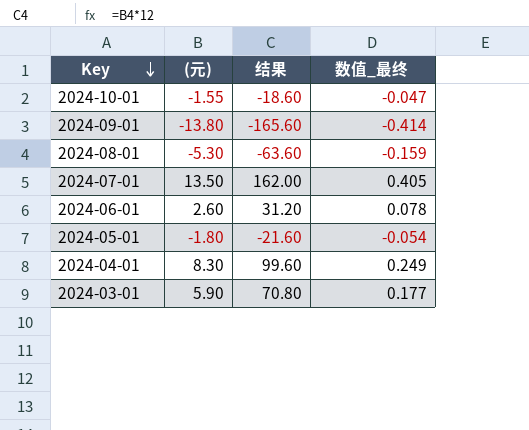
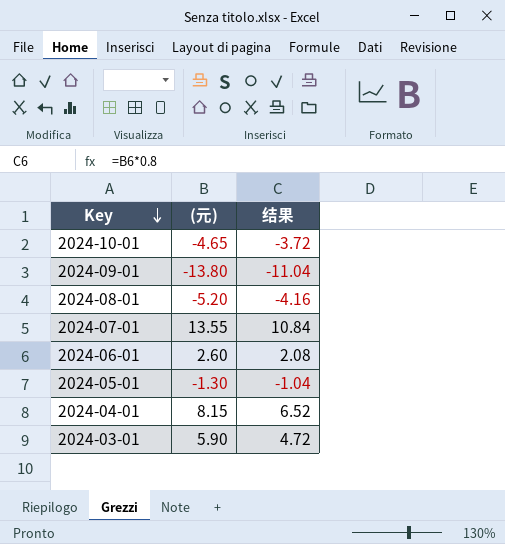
column 数值_最终 | formula: [(元)] * 0.03 -> none
column 结果 | formula: [(元)] * 12 -> [(元)] * 0.8
2024-10-01 | (元): -1.55 -> -4.65
2024-08-01 | (元): -5.30 -> -5.20
2024-07-01 | (元): 13.50 -> 13.55
2024-05-01 | (元): -1.80 -> -1.30
2024-04-01 | (元): 8.30 -> 8.15

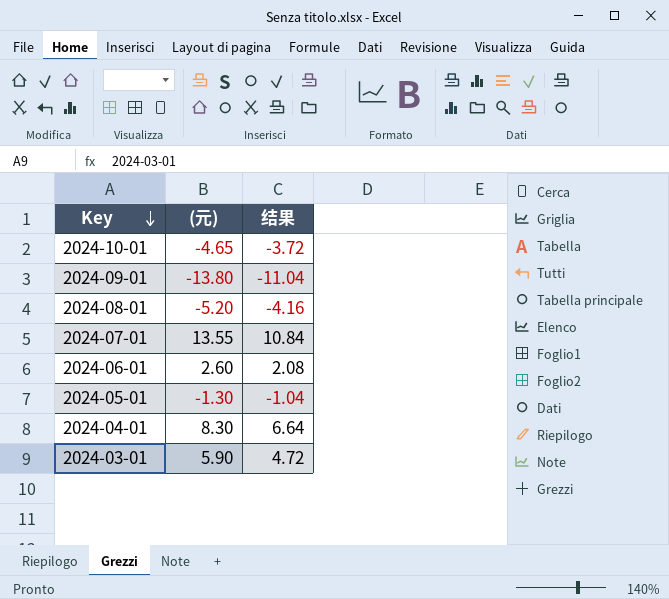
2024-04-01 | (元): 8.15 -> 8.30
2024-04-01 | 结果: 6.52 -> 6.64

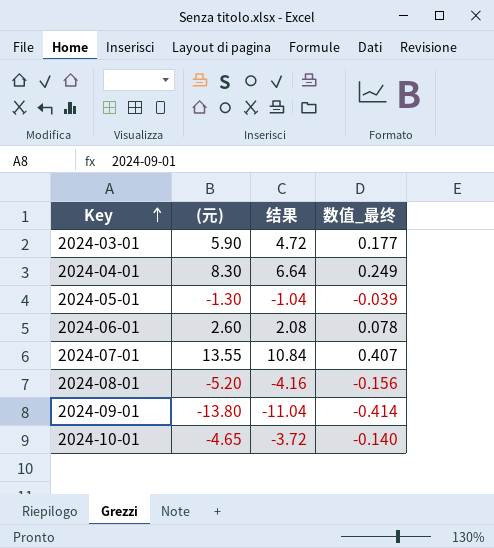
row order: Key descending -> Key ascending
column 数值_最终 | formula: none -> [(元)] * 0.03

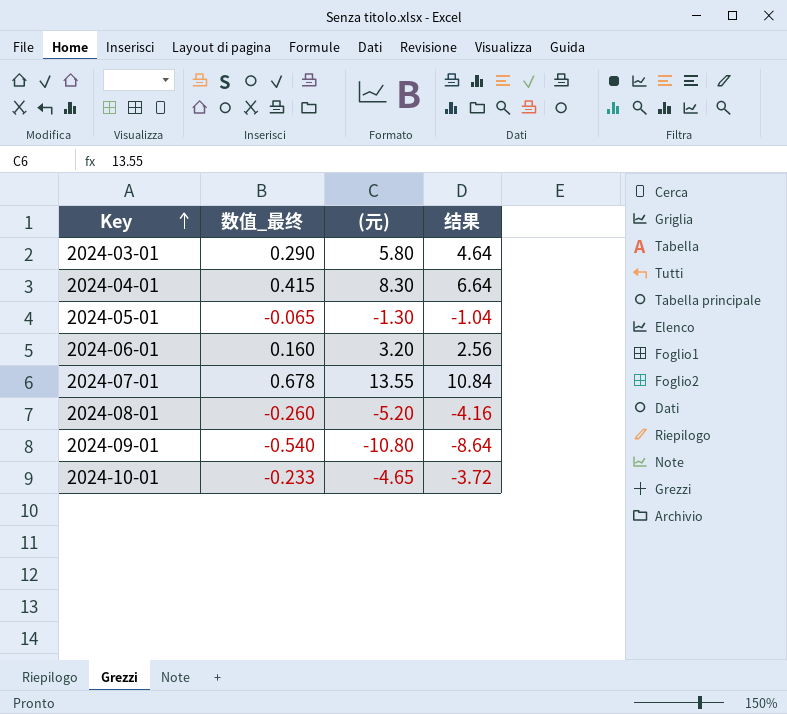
column 数值_最终 | formula: [(元)] * 0.03 -> [(元)] * 0.05
column 数值_最终 | position: 4 -> 2
2024-03-01 | (元): 5.90 -> 5.80
2024-03-01 | 结果: 4.72 -> 4.64
2024-06-01 | (元): 2.60 -> 3.20
2024-06-01 | 结果: 2.08 -> 2.56
2024-09-01 | (元): -13.80 -> -10.80
2024-09-01 | 结果: -11.04 -> -8.64

